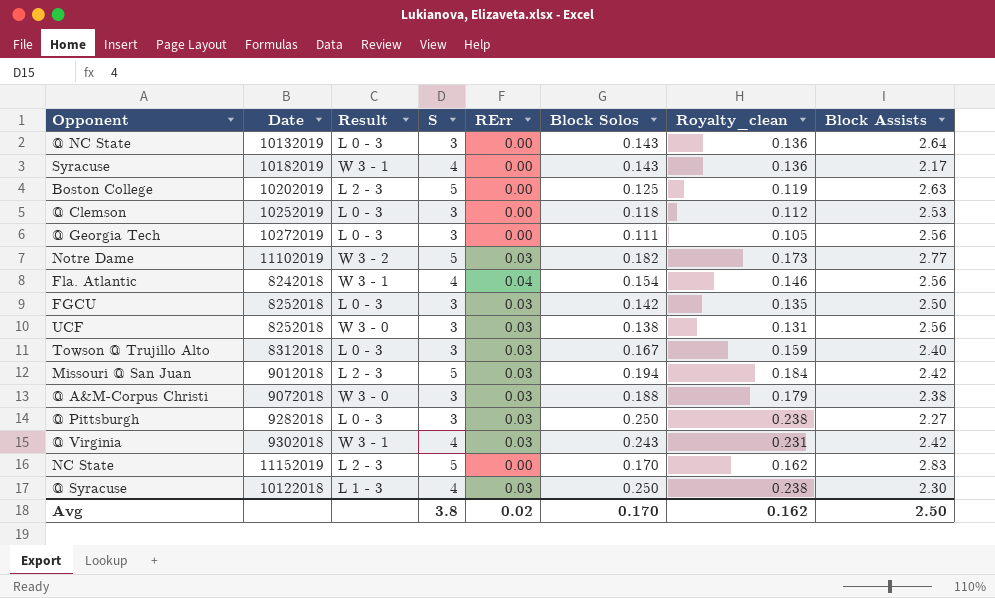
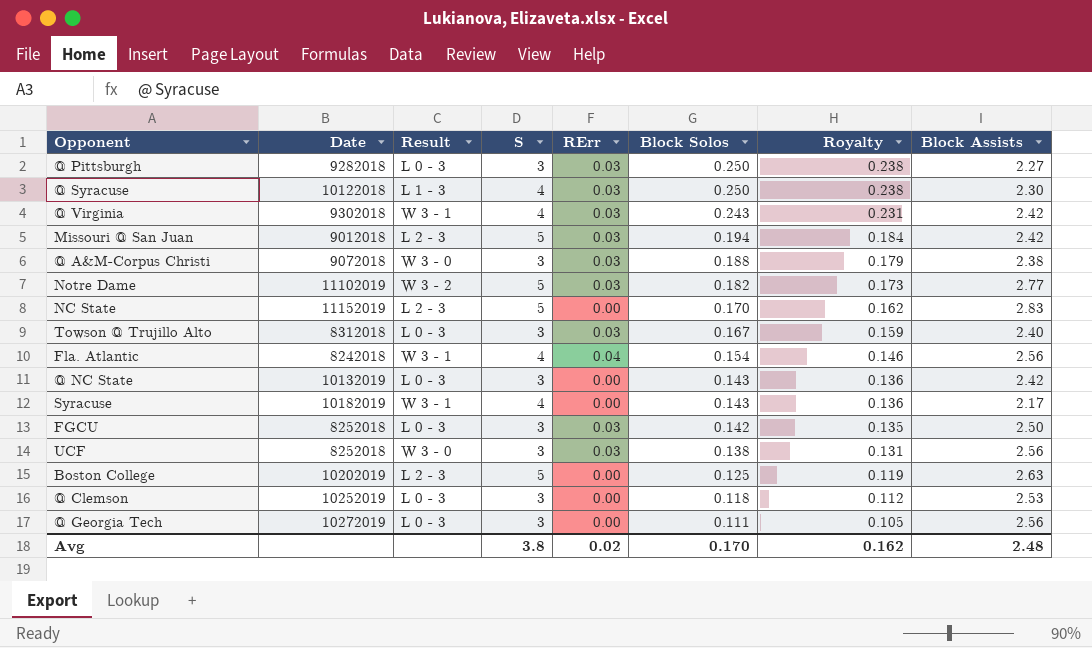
row order: none -> Block Solos descending
column name: Royalty_clean -> Royalty
@ NC State | Block Assists: 2.64 -> 2.42
Avg | Block Assists: 2.50 -> 2.48

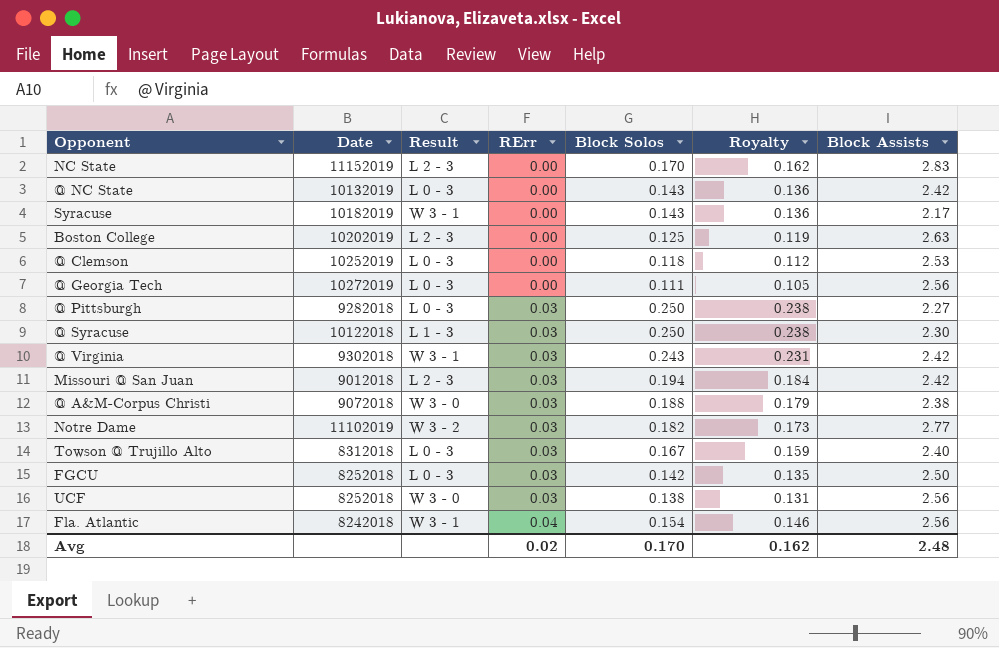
row order: Block Solos descending -> RErr ascending
column S | position: 4 -> none

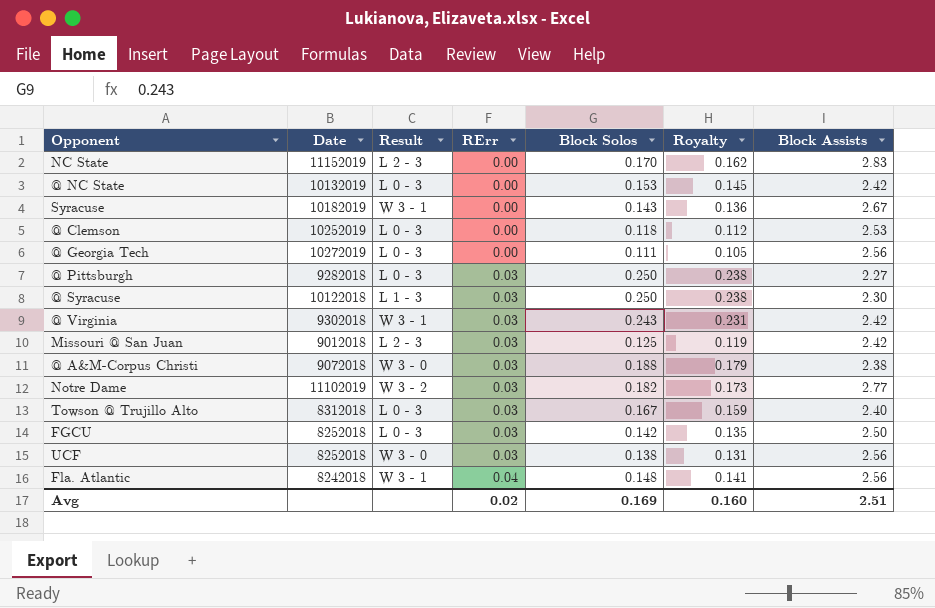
row Boston College: 10202019 | L 2 - 3 | 0.00 | 0.125 | 0.119 | 2.63 -> none
@ NC State | Block Solos: 0.143 -> 0.153
@ NC State | Royalty: 0.136 -> 0.145
Syracuse | Block Assists: 2.17 -> 2.67
Missouri @ San Juan | Block Solos: 0.194 -> 0.125
Missouri @ San Juan | Royalty: 0.184 -> 0.119
Fla. Atlantic | Block Solos: 0.154 -> 0.148
Fla. Atlantic | Royalty: 0.146 -> 0.141
Avg | Block Solos: 0.170 -> 0.169
Avg | Royalty: 0.162 -> 0.160
Avg | Block Assists: 2.48 -> 2.51

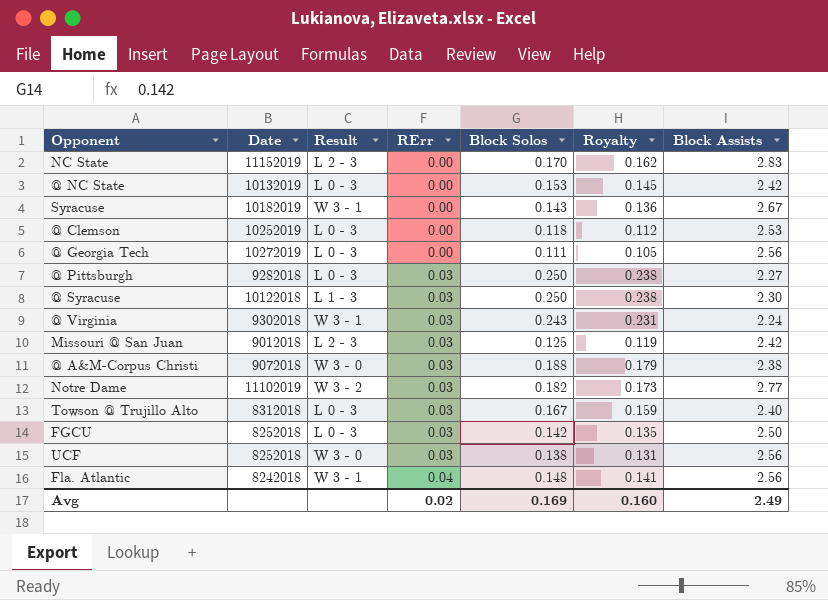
@ Virginia | Block Assists: 2.42 -> 2.24
Avg | Block Assists: 2.51 -> 2.49

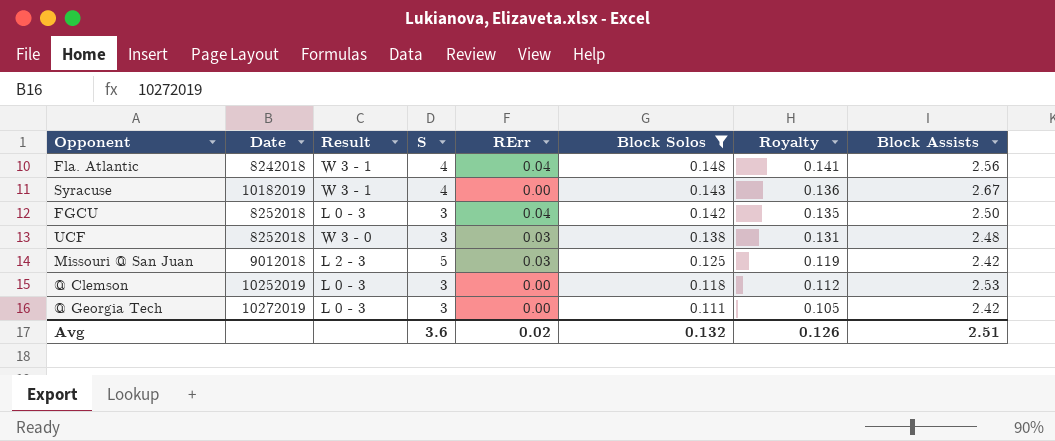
filter: none -> Block Solos <= 0.148
row order: RErr ascending -> Block Solos descending
column S | position: none -> 4
FGCU | RErr: 0.03 -> 0.04
UCF | Block Assists: 2.56 -> 2.48
@ Georgia Tech | Block Assists: 2.56 -> 2.42
Avg | Block Solos: 0.169 -> 0.132
Avg | Royalty: 0.160 -> 0.126
Avg | Block Assists: 2.49 -> 2.51

